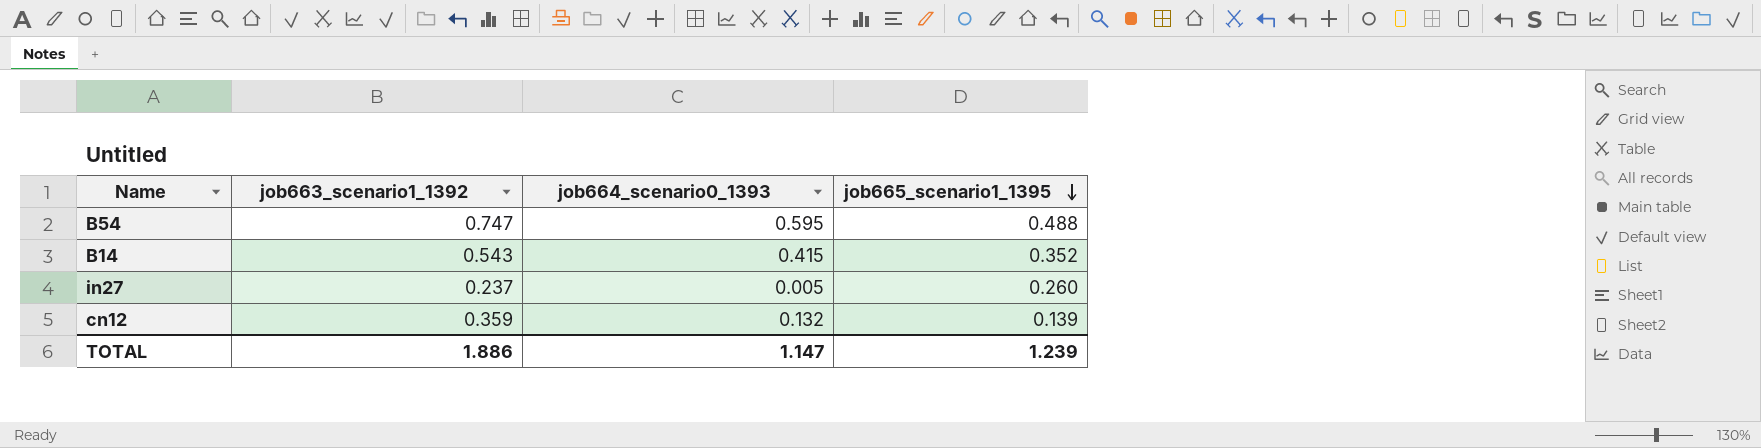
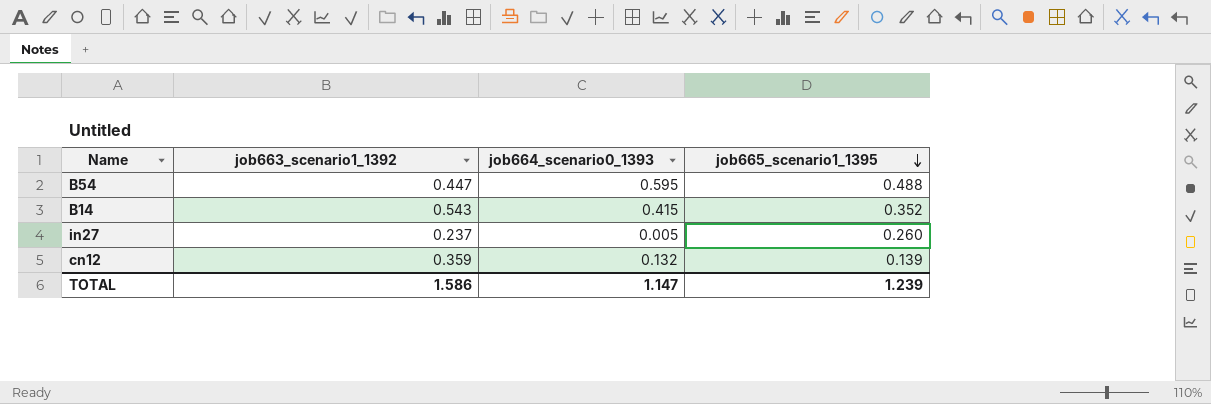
B54 | job663_scenario1_1392: 0.747 -> 0.447
TOTAL | job663_scenario1_1392: 1.886 -> 1.586

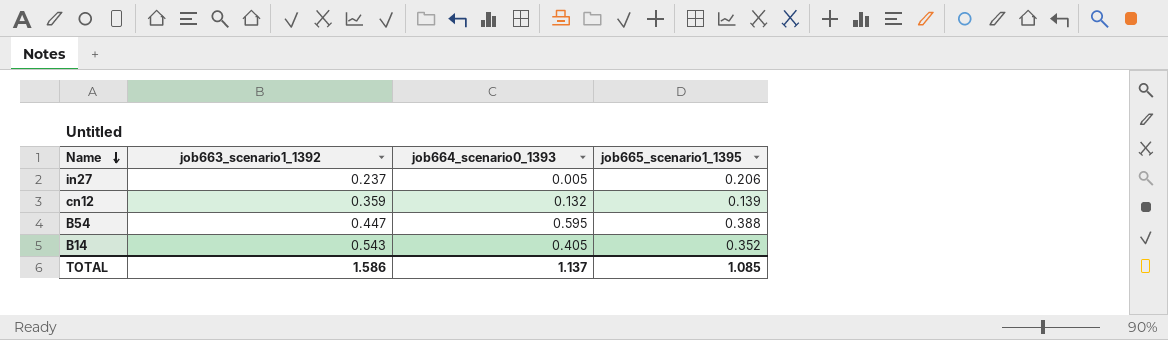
row order: job665_scenario1_1395 descending -> Name descending
in27 | job665_scenario1_1395: 0.260 -> 0.206
B54 | job665_scenario1_1395: 0.488 -> 0.388
B14 | job664_scenario0_1393: 0.415 -> 0.405
TOTAL | job664_scenario0_1393: 1.147 -> 1.137
TOTAL | job665_scenario1_1395: 1.239 -> 1.085

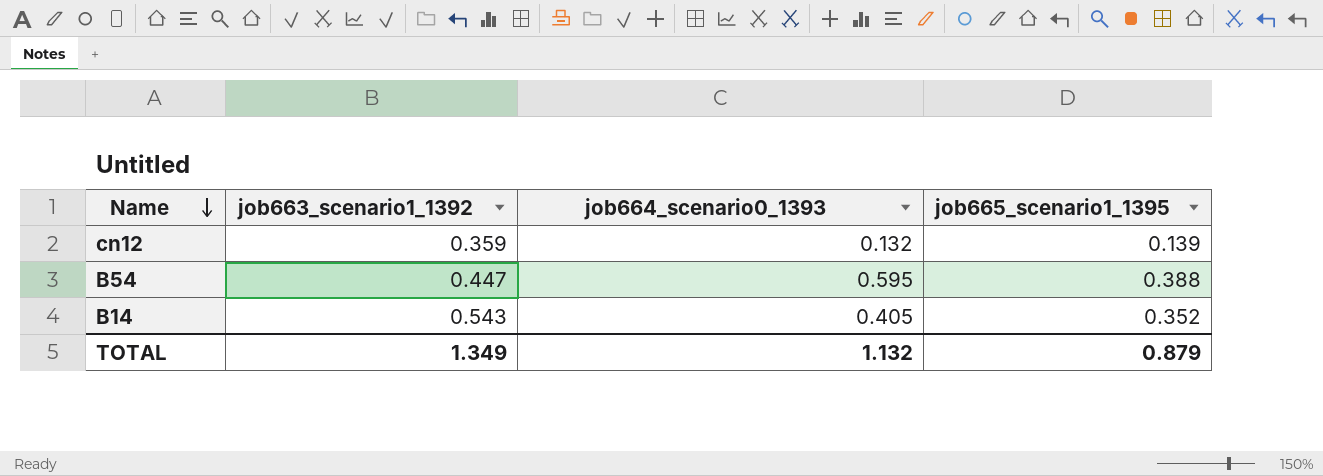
row in27: 0.237 | 0.005 | 0.206 -> none
TOTAL | job663_scenario1_1392: 1.586 -> 1.349
TOTAL | job664_scenario0_1393: 1.137 -> 1.132
TOTAL | job665_scenario1_1395: 1.085 -> 0.879

